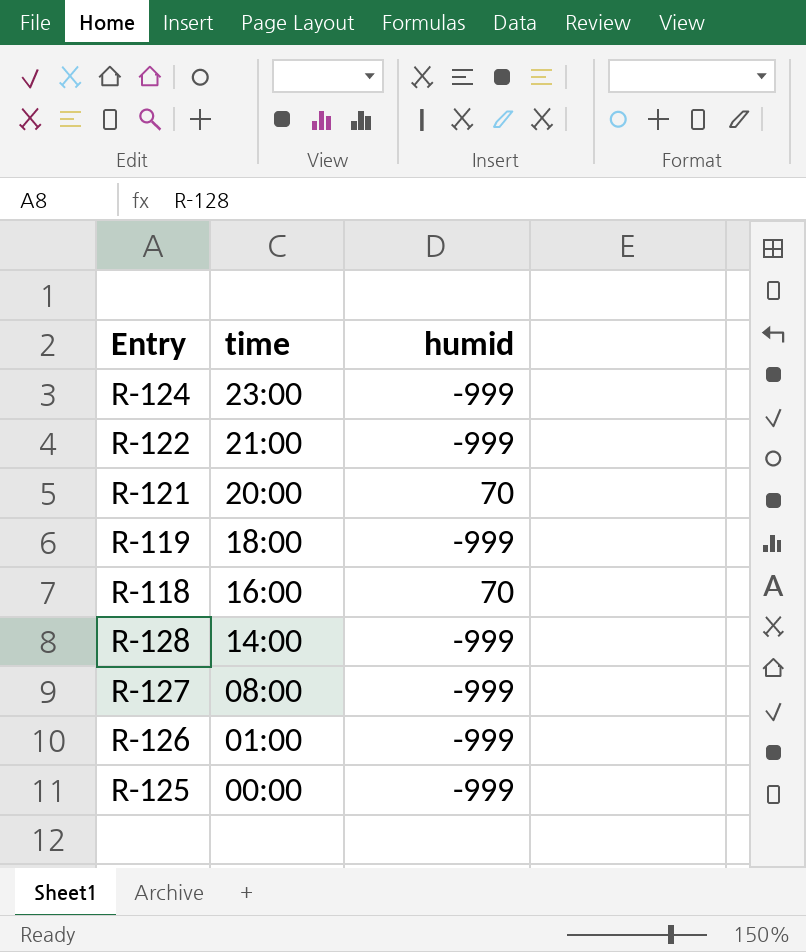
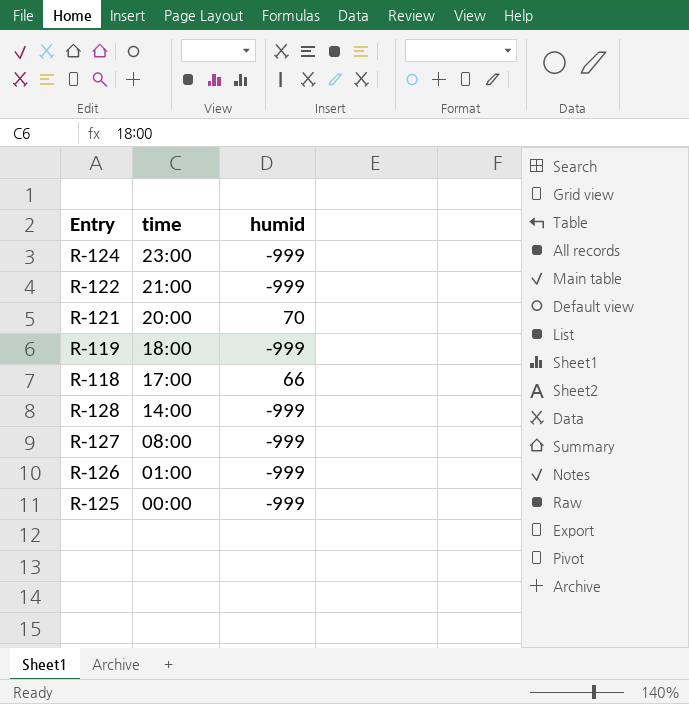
R-118 | time: 16:00 -> 17:00
R-118 | humid: 70 -> 66

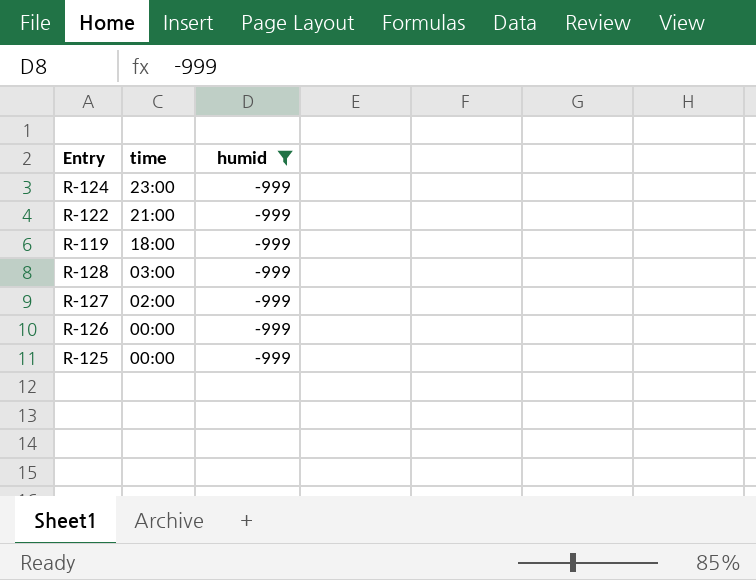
filter: none -> humid = -999
R-128 | time: 14:00 -> 03:00
R-127 | time: 08:00 -> 02:00
R-126 | time: 01:00 -> 00:00

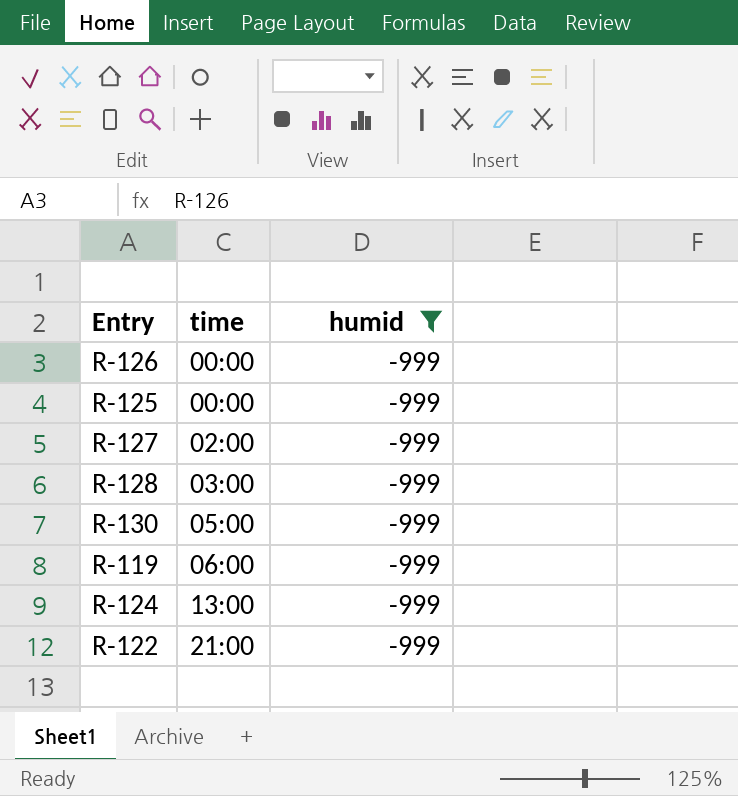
row order: time descending -> time ascending
row R-130: none -> 05:00 | -999
R-119 | time: 18:00 -> 06:00
R-124 | time: 23:00 -> 13:00

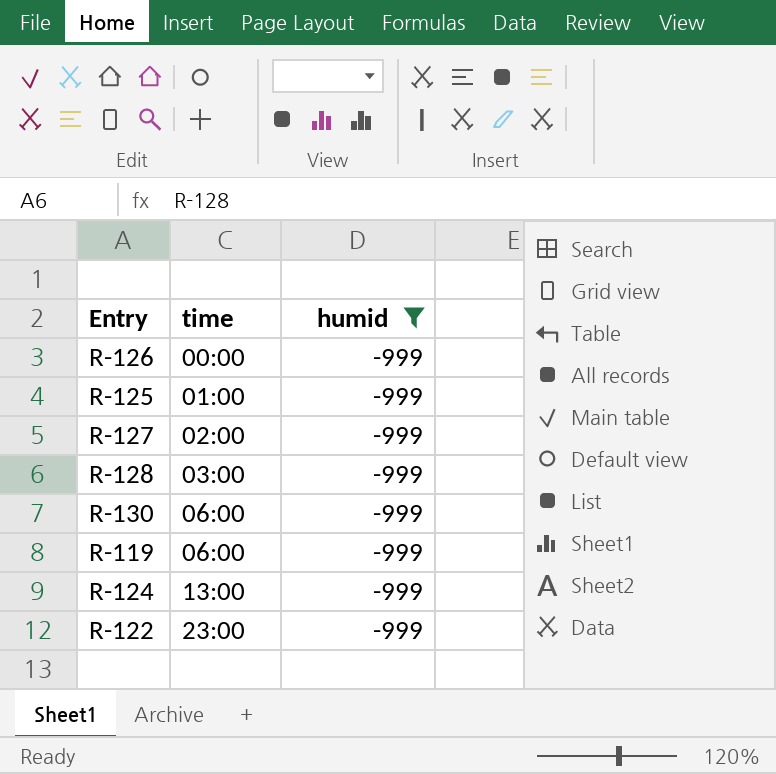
R-125 | time: 00:00 -> 01:00
R-130 | time: 05:00 -> 06:00
R-122 | time: 21:00 -> 23:00

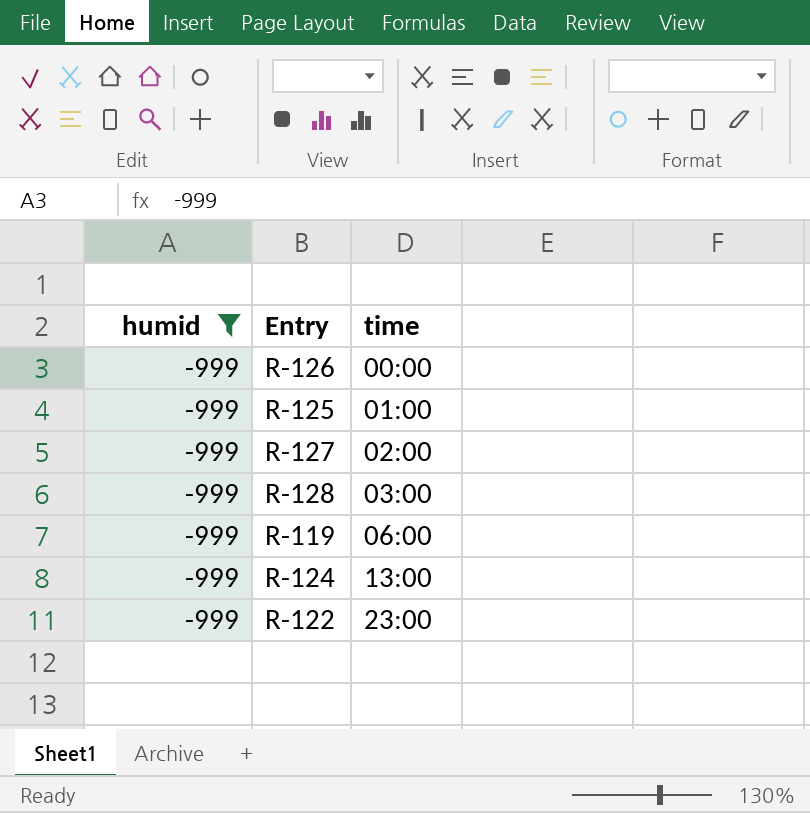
column humid | position: 3 -> 1
row R-130: 06:00 | -999 -> none

